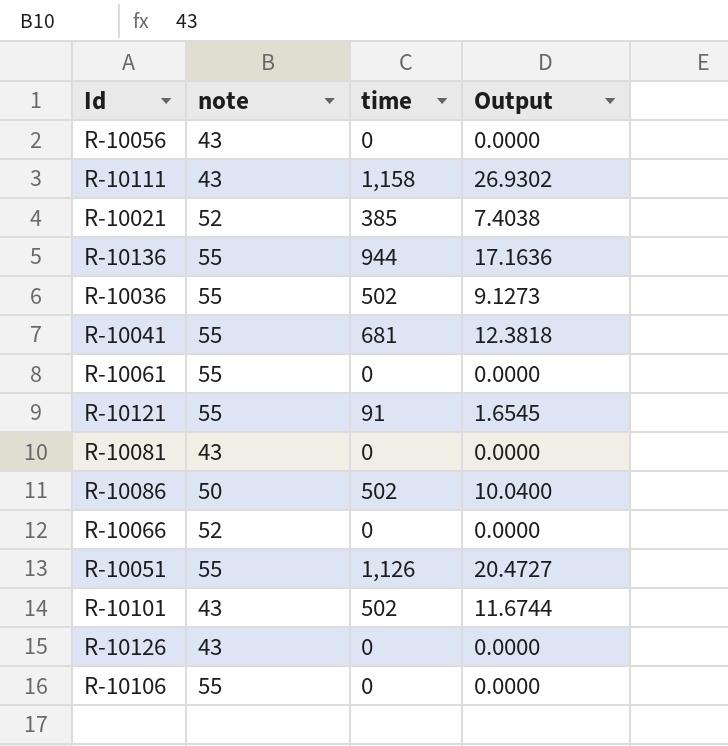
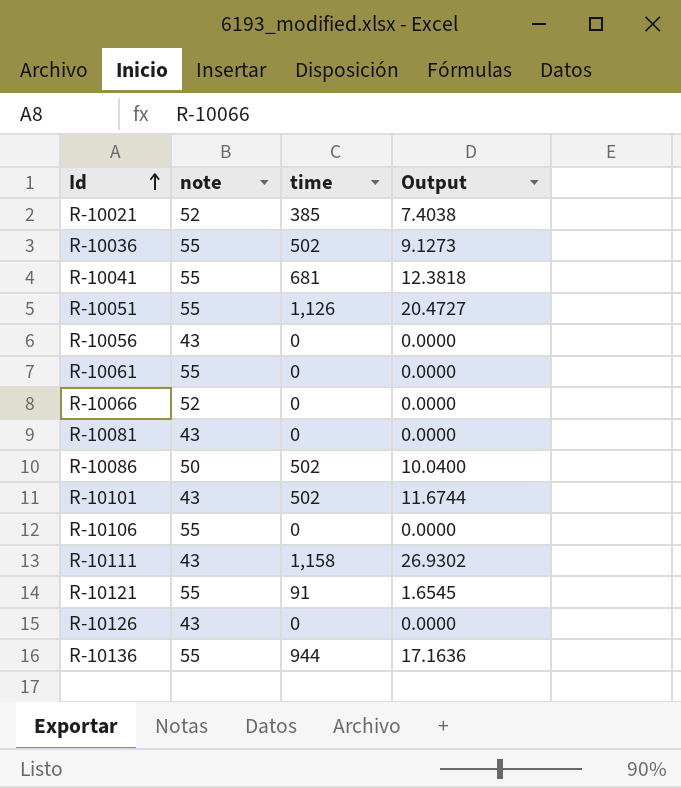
row order: none -> Id ascending

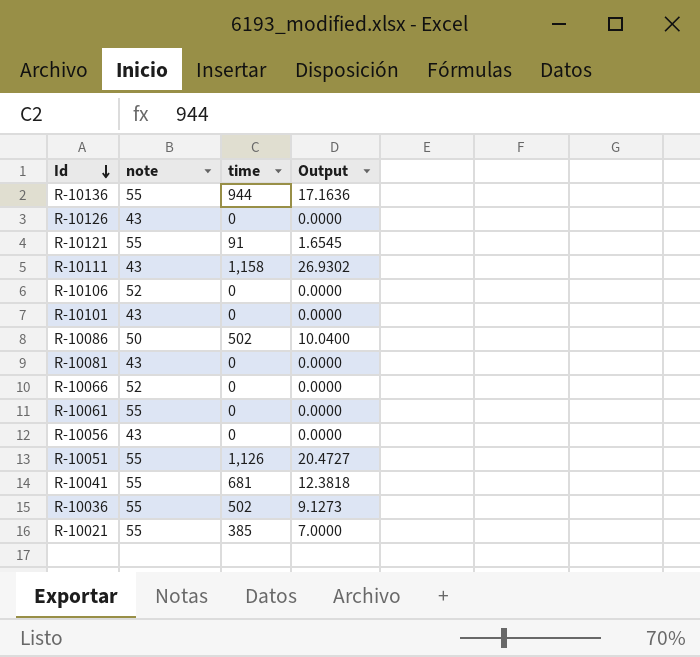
row order: Id ascending -> Id descending
R-10106 | note: 55 -> 52
R-10101 | time: 502 -> 0
R-10101 | Output: 11.6744 -> 0.0000
R-10021 | note: 52 -> 55
R-10021 | Output: 7.4038 -> 7.0000

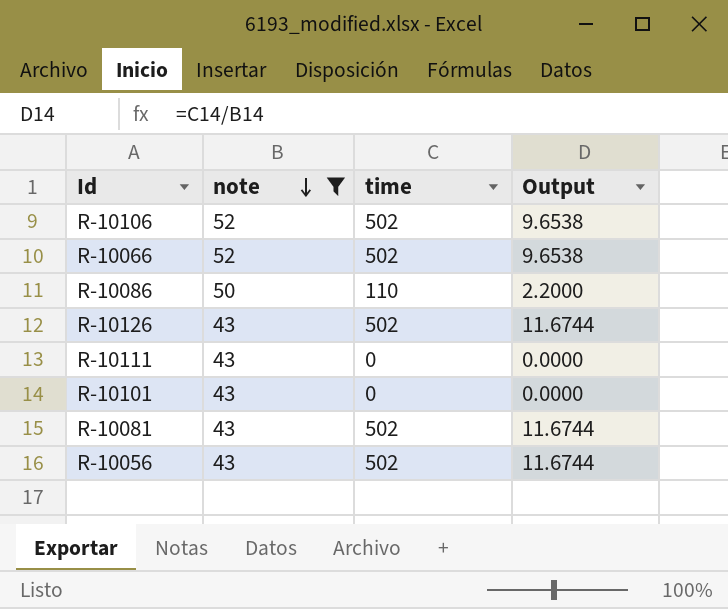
filter: none -> note != 55
row order: Id descending -> note descending
R-10106 | time: 0 -> 502
R-10106 | Output: 0.0000 -> 9.6538
R-10066 | time: 0 -> 502
R-10066 | Output: 0.0000 -> 9.6538
R-10086 | time: 502 -> 110
R-10086 | Output: 10.0400 -> 2.2000
R-10126 | time: 0 -> 502
R-10126 | Output: 0.0000 -> 11.6744
R-10111 | time: 1,158 -> 0
R-10111 | Output: 26.9302 -> 0.0000
R-10081 | time: 0 -> 502
R-10081 | Output: 0.0000 -> 11.6744
R-10056 | time: 0 -> 502
R-10056 | Output: 0.0000 -> 11.6744

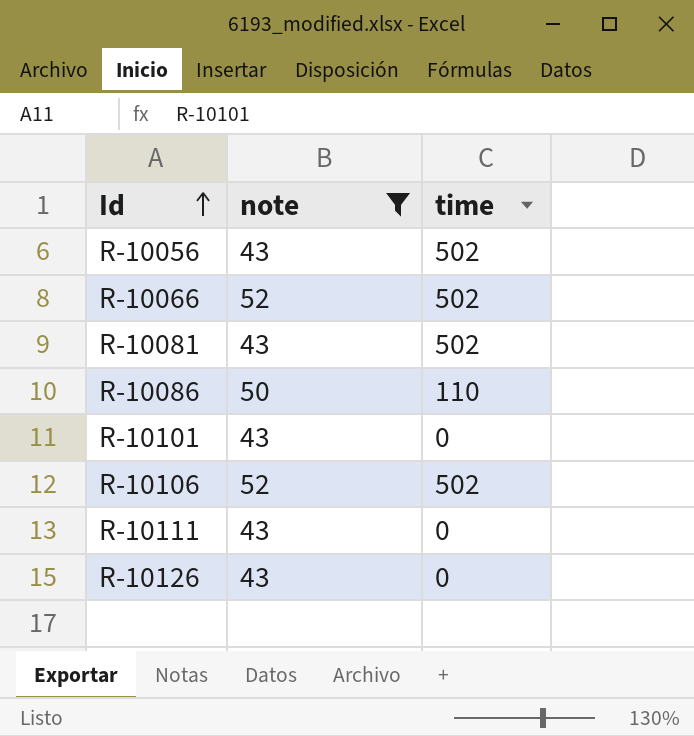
row order: note descending -> Id ascending
column Output | formula: [time] / [note] -> none
R-10126 | time: 502 -> 0

